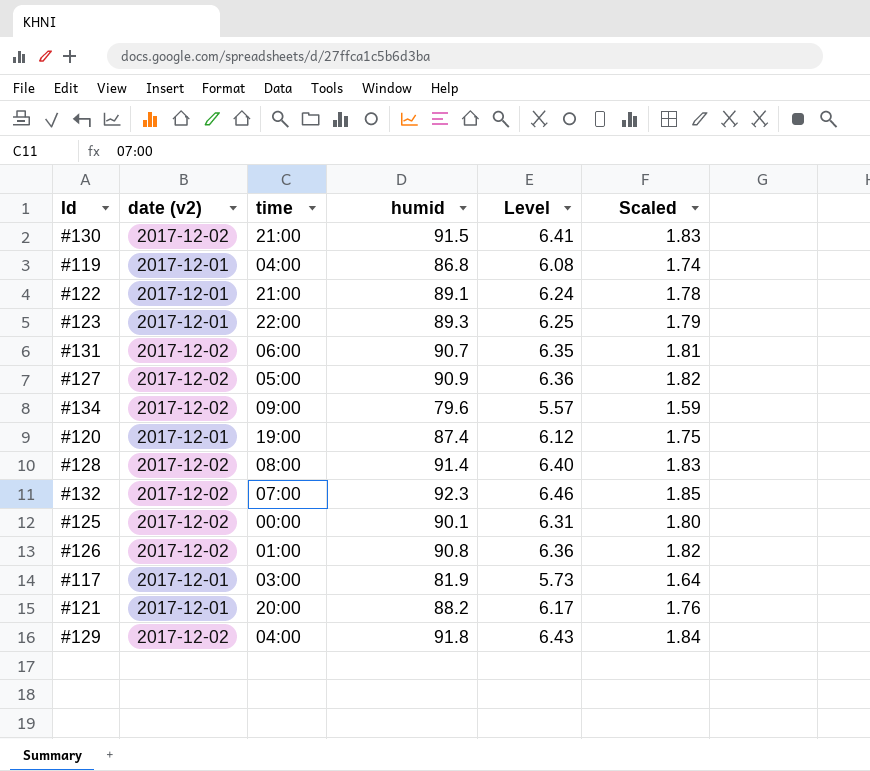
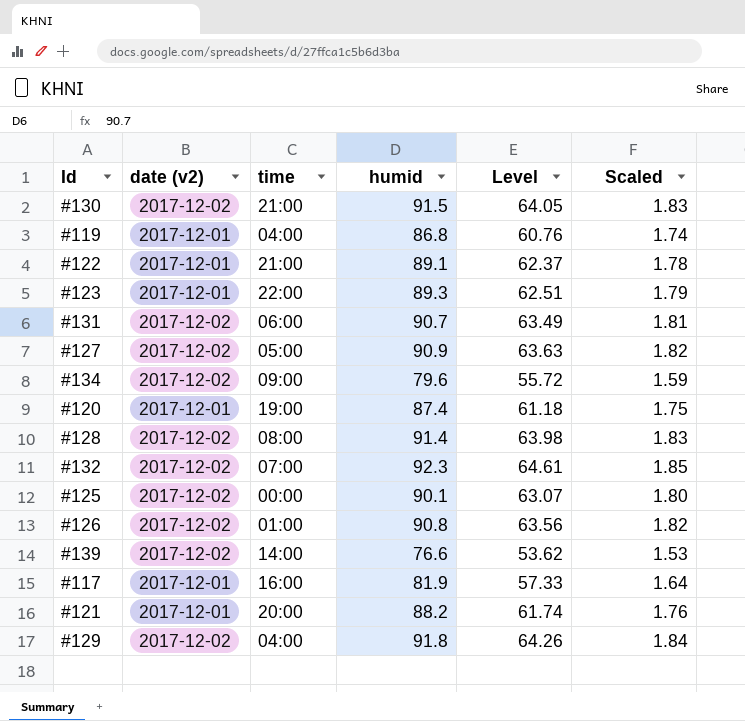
column Level | formula: [humid] * 0.07 -> [humid] * 0.7
row #139: none -> 2017-12-02 | 14:00 | 76.6 | 53.62 | 1.53
#117 | time: 03:00 -> 16:00

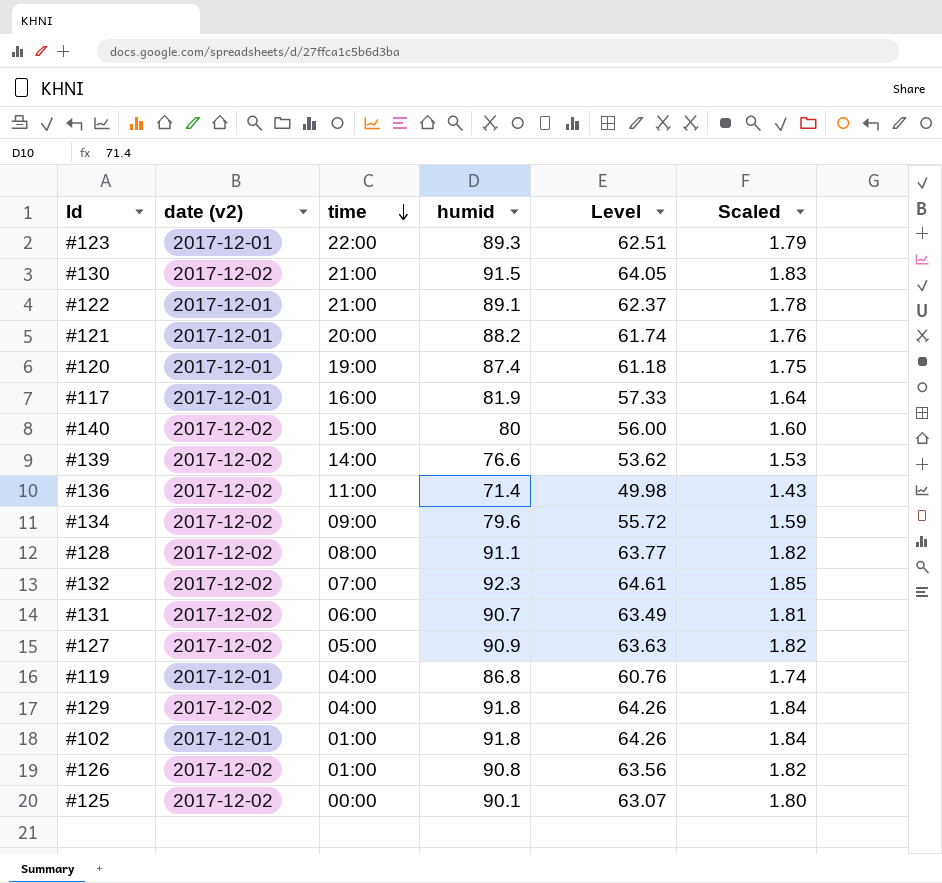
row order: none -> time descending
row #140: none -> 2017-12-02 | 15:00 | 80 | 56.00 | 1.60
row #136: none -> 2017-12-02 | 11:00 | 71.4 | 49.98 | 1.43
#128 | humid: 91.4 -> 91.1
#128 | Level: 63.98 -> 63.77
#128 | Scaled: 1.83 -> 1.82
row #102: none -> 2017-12-01 | 01:00 | 91.8 | 64.26 | 1.84

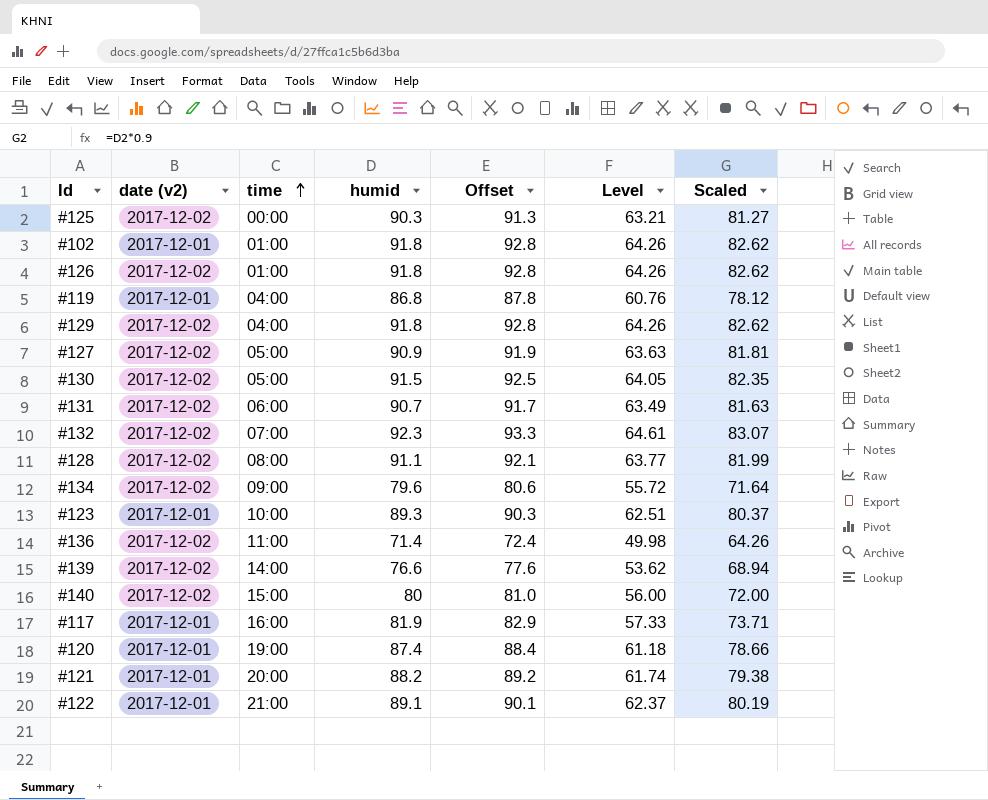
row order: time descending -> time ascending
column Offset | formula: none -> [humid] + 1
column Scaled | formula: [humid] * 0.02 -> [humid] * 0.9
#125 | humid: 90.1 -> 90.3
#125 | Level: 63.07 -> 63.21
#126 | humid: 90.8 -> 91.8
#126 | Level: 63.56 -> 64.26
#130 | time: 21:00 -> 05:00
#123 | time: 22:00 -> 10:00

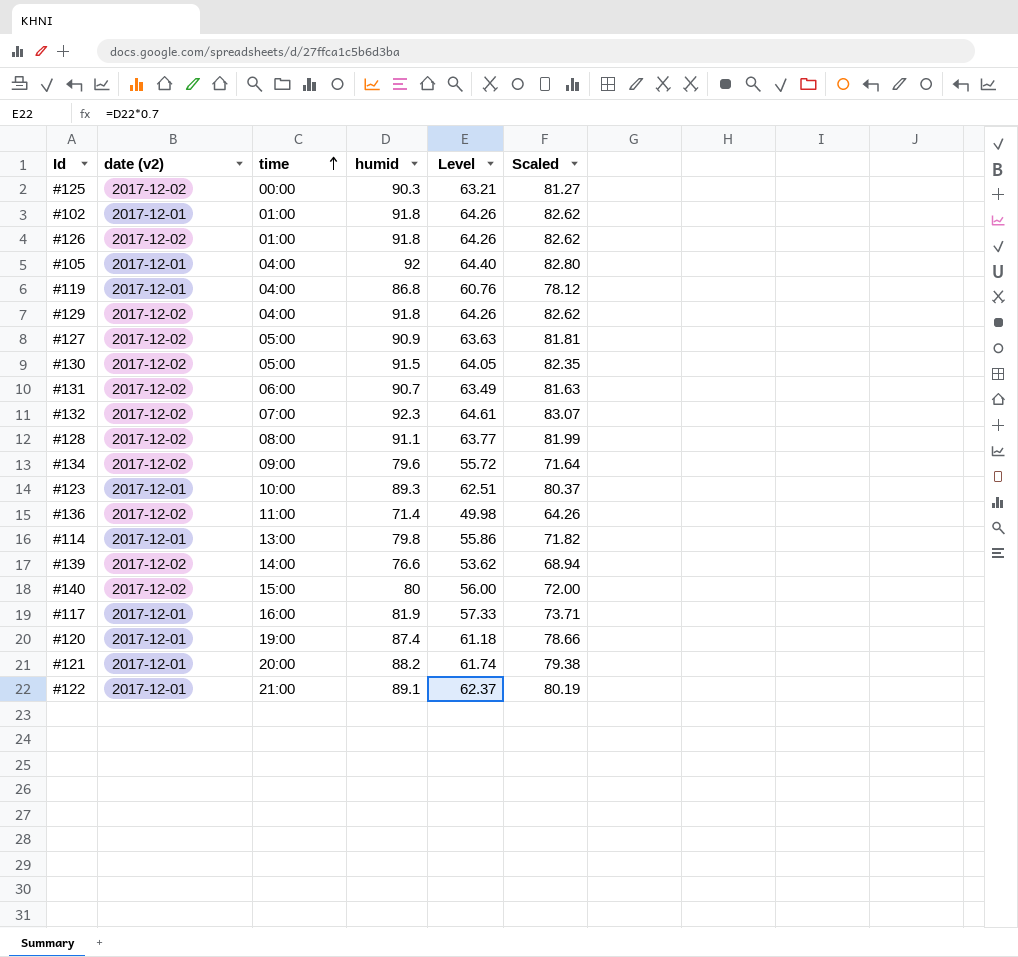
column Offset | formula: [humid] + 1 -> none
row #105: none -> 2017-12-01 | 04:00 | 92 | 64.40 | 82.80
row #114: none -> 2017-12-01 | 13:00 | 79.8 | 55.86 | 71.82

